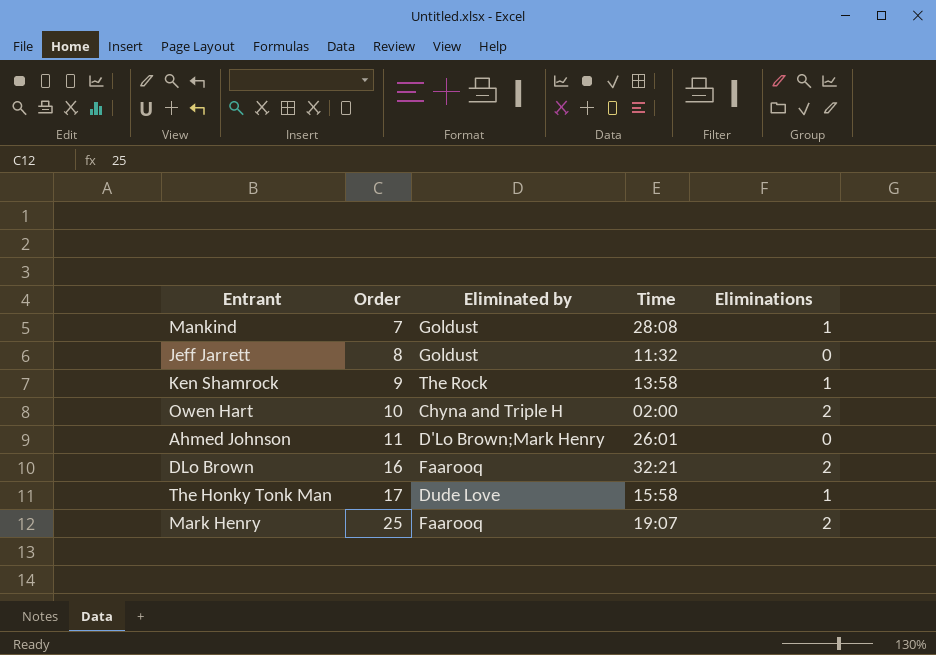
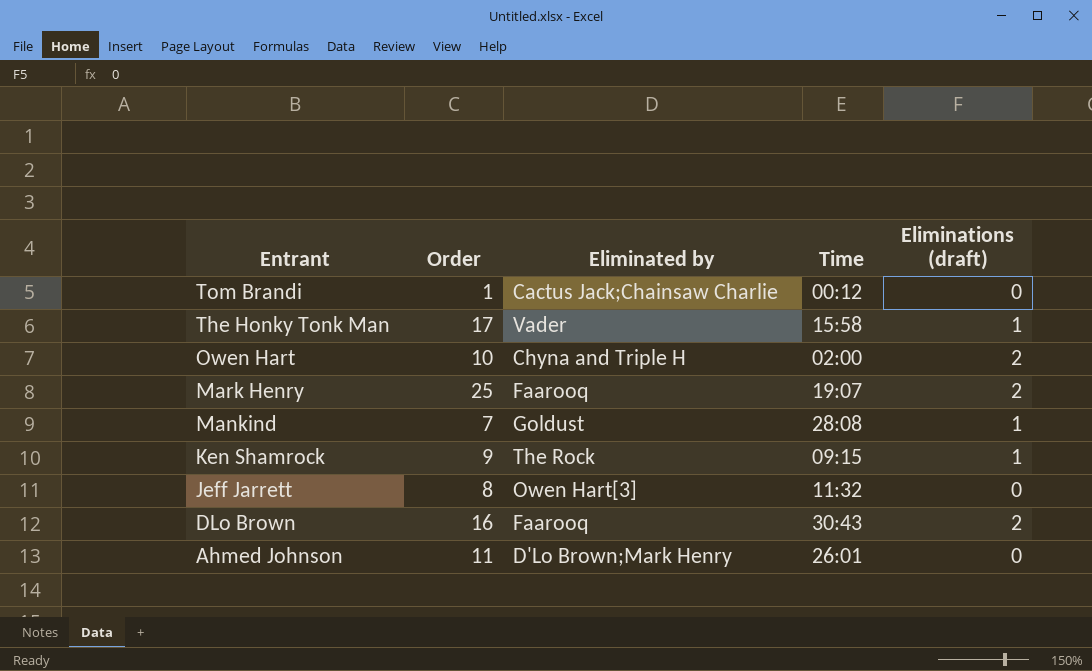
row order: Order ascending -> Entrant descending
column name: Eliminations -> Eliminations (draft)
row Tom Brandi: none -> 1 | Cactus Jack;Chainsaw Charlie | 00:12 | 0
The Honky Tonk Man | Eliminated by: Dude Love -> Vader
Ken Shamrock | Time: 13:58 -> 09:15
Jeff Jarrett | Eliminated by: Goldust -> Owen Hart[3]
DLo Brown | Time: 32:21 -> 30:43

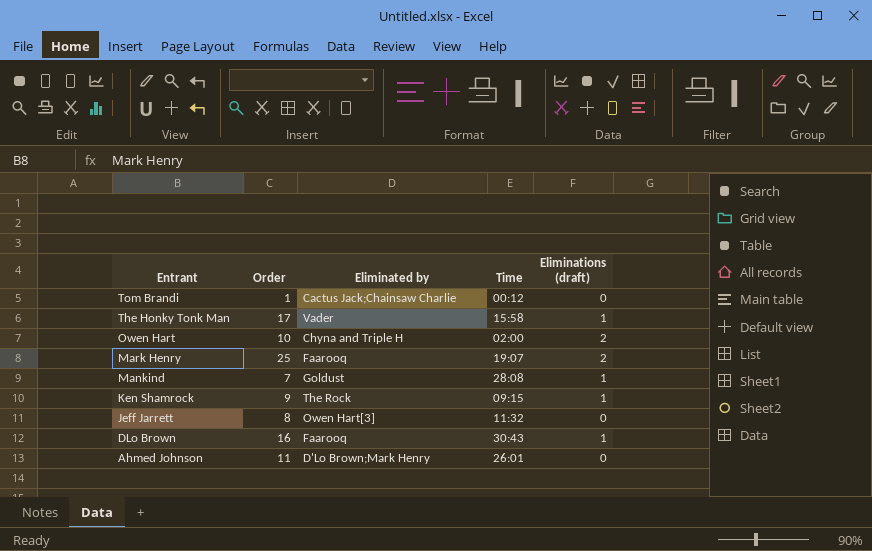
DLo Brown | Eliminations (draft): 2 -> 1

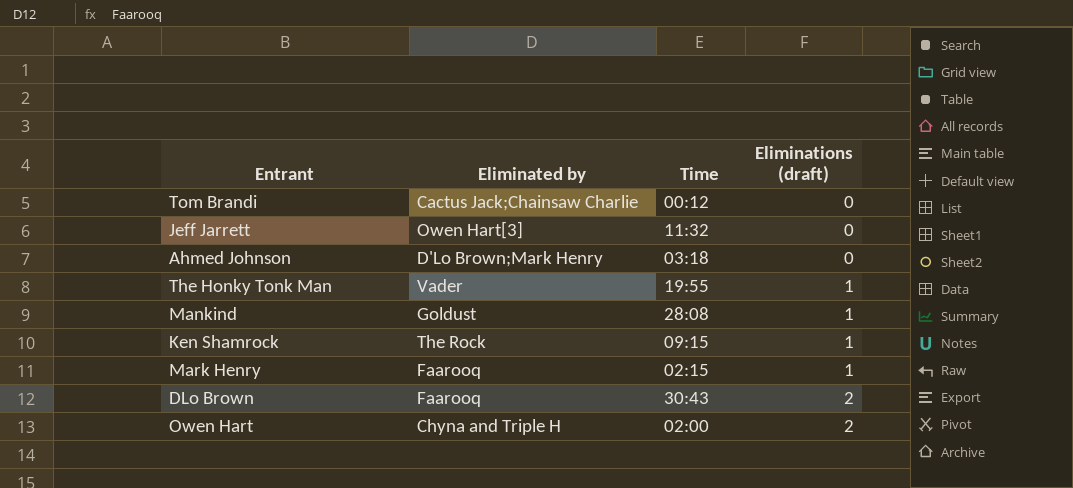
row order: Entrant descending -> Eliminations (draft) ascending
column Order | position: 2 -> none
Ahmed Johnson | Time: 26:01 -> 03:18
The Honky Tonk Man | Time: 15:58 -> 19:55
Mark Henry | Time: 19:07 -> 02:15
Mark Henry | Eliminations (draft): 2 -> 1
DLo Brown | Eliminations (draft): 1 -> 2

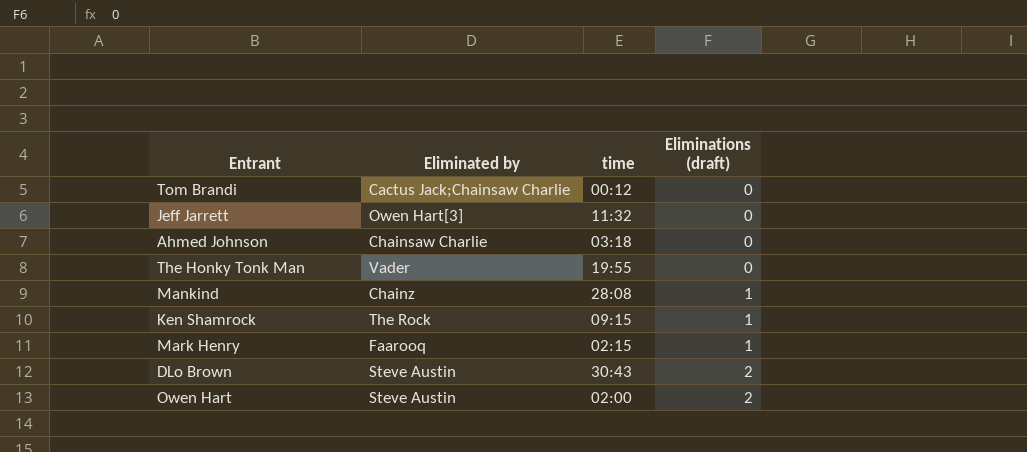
column name: Time -> time
Ahmed Johnson | Eliminated by: D'Lo Brown;Mark Henry -> Chainsaw Charlie
The Honky Tonk Man | Eliminations (draft): 1 -> 0
Mankind | Eliminated by: Goldust -> Chainz
DLo Brown | Eliminated by: Faarooq -> Steve Austin
Owen Hart | Eliminated by: Chyna and Triple H -> Steve Austin

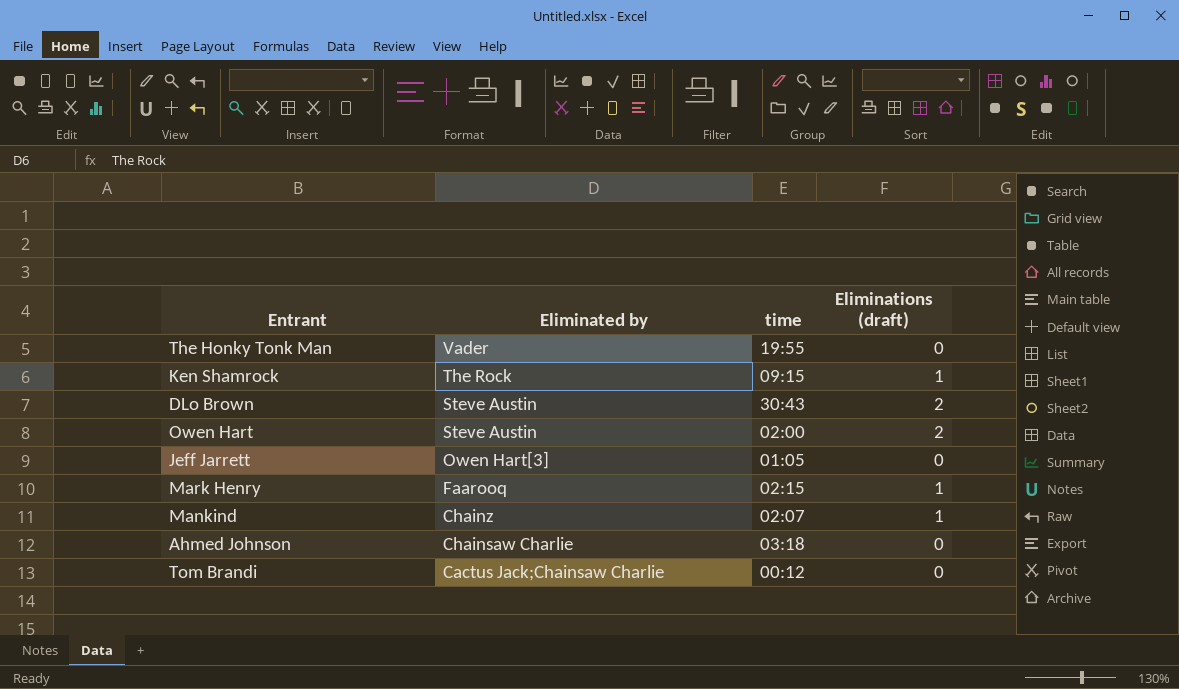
row order: Eliminations (draft) ascending -> Eliminated by descending
Jeff Jarrett | time: 11:32 -> 01:05
Mankind | time: 28:08 -> 02:07

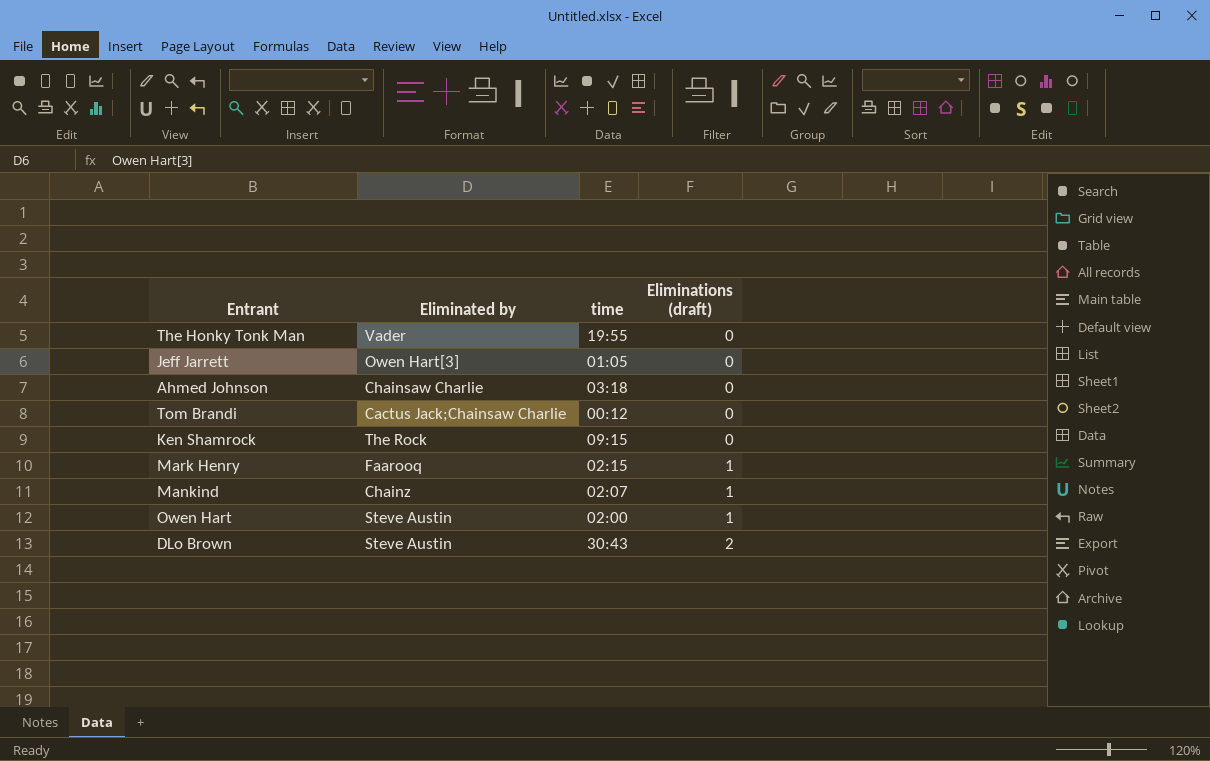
row order: Eliminated by descending -> Eliminations (draft) ascending
Ken Shamrock | Eliminations (draft): 1 -> 0
Owen Hart | Eliminations (draft): 2 -> 1

